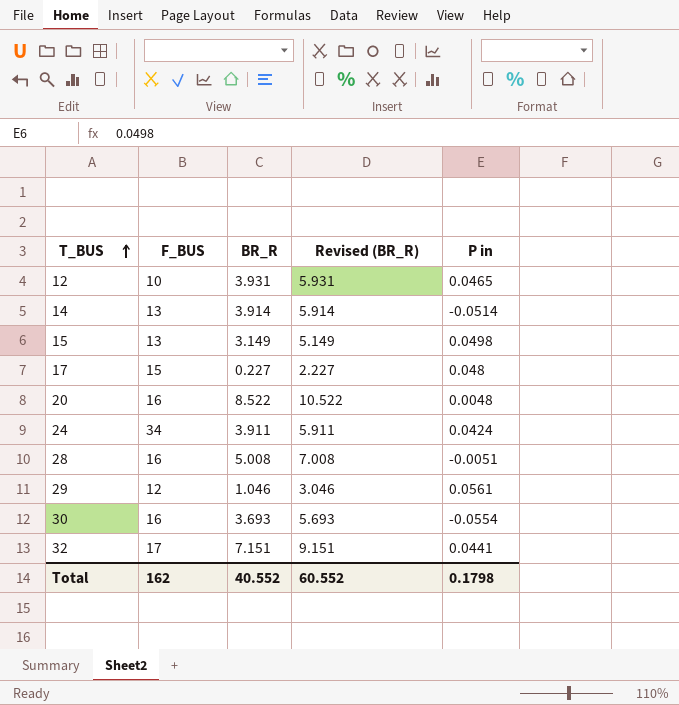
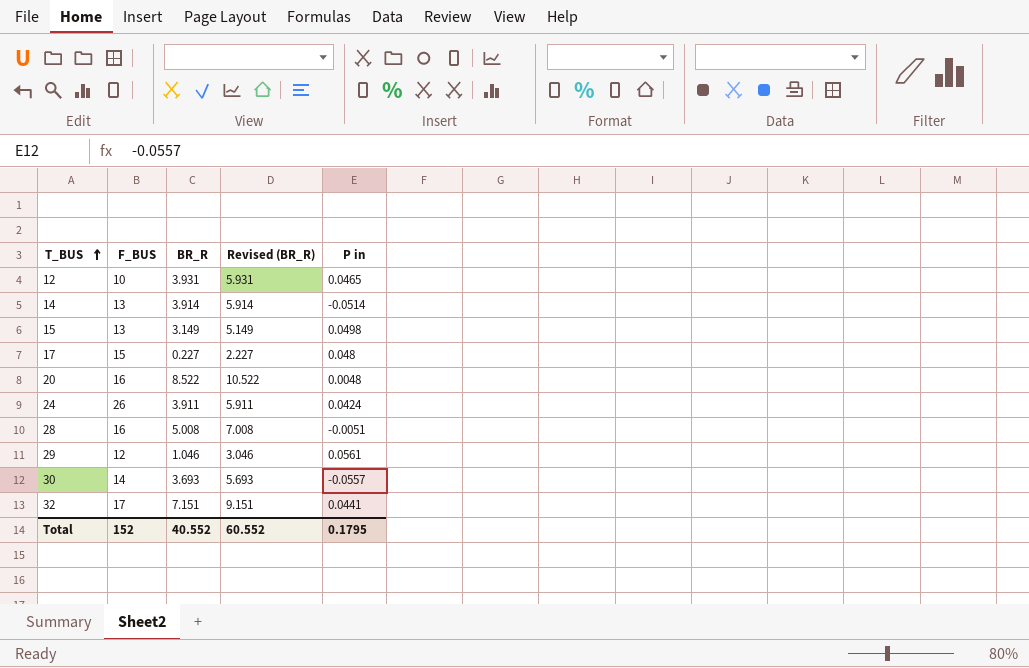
24 | F_BUS: 34 -> 26
30 | F_BUS: 16 -> 14
30 | P in: -0.0554 -> -0.0557
Total | F_BUS: 162 -> 152
Total | P in: 0.1798 -> 0.1795

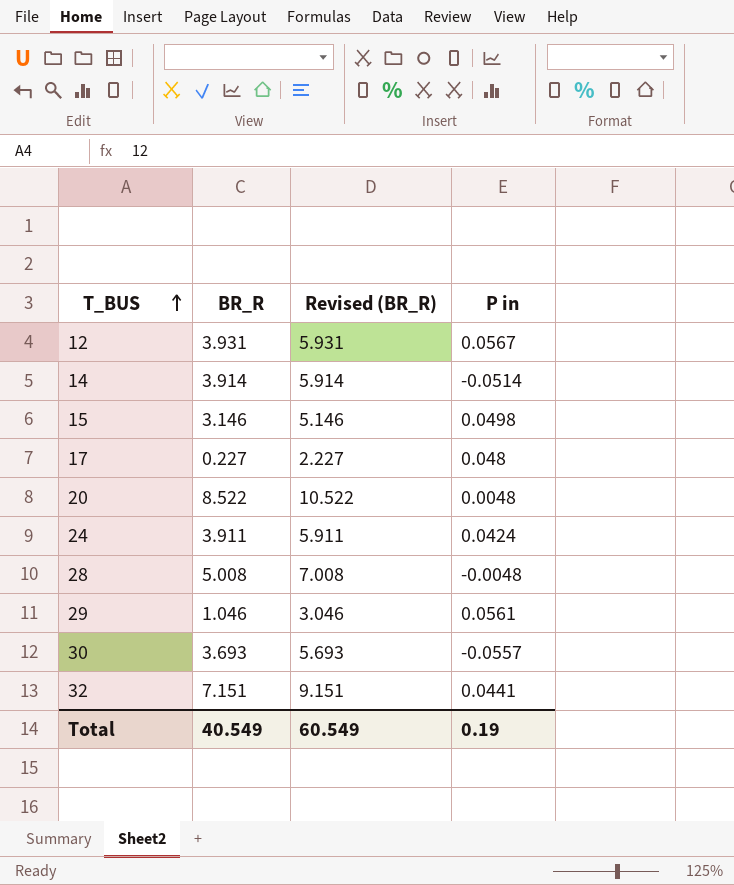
column F_BUS | position: 2 -> none
12 | P in: 0.0465 -> 0.0567
15 | BR_R: 3.149 -> 3.146
15 | Revised (BR_R): 5.149 -> 5.146
28 | P in: -0.0051 -> -0.0048
Total | BR_R: 40.552 -> 40.549
Total | Revised (BR_R): 60.552 -> 60.549
Total | P in: 0.1795 -> 0.19

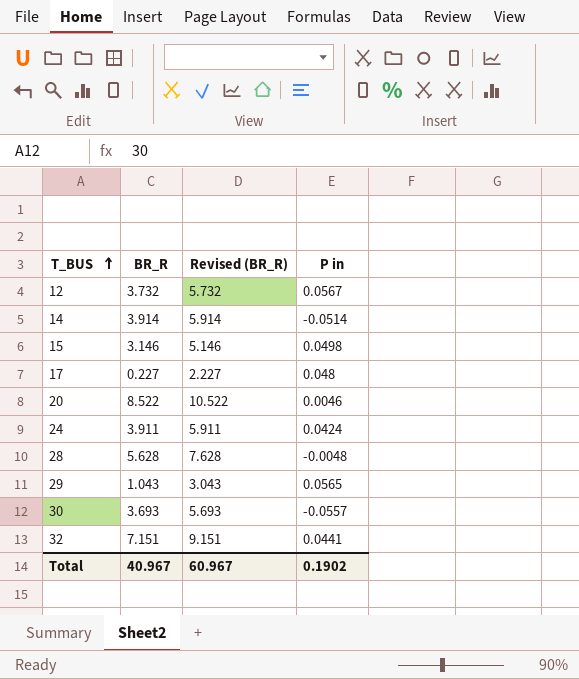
12 | BR_R: 3.931 -> 3.732
12 | Revised (BR_R): 5.931 -> 5.732
20 | P in: 0.0048 -> 0.0046
28 | BR_R: 5.008 -> 5.628
28 | Revised (BR_R): 7.008 -> 7.628
29 | BR_R: 1.046 -> 1.043
29 | Revised (BR_R): 3.046 -> 3.043
29 | P in: 0.0561 -> 0.0565
Total | BR_R: 40.549 -> 40.967
Total | Revised (BR_R): 60.549 -> 60.967
Total | P in: 0.19 -> 0.1902

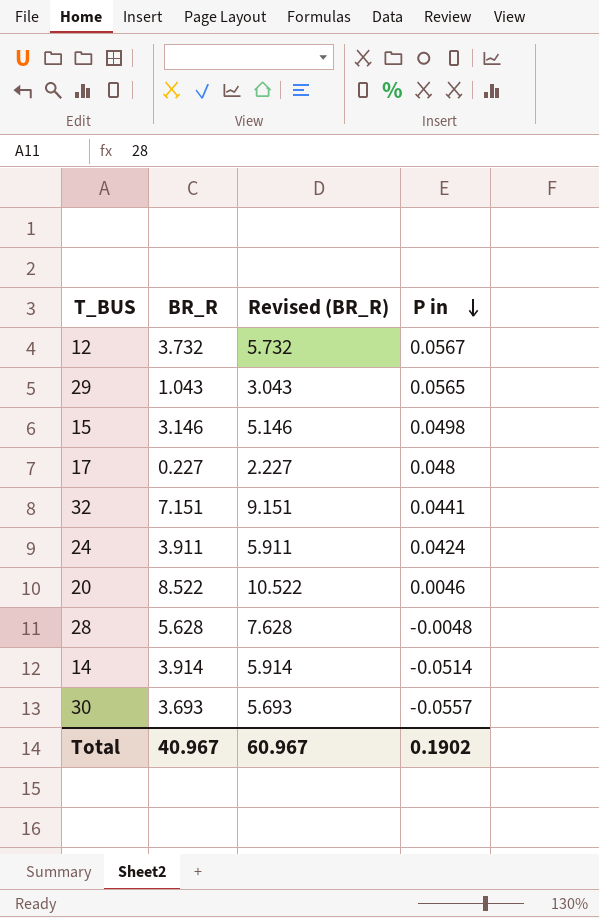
row order: T_BUS ascending -> P in descending

